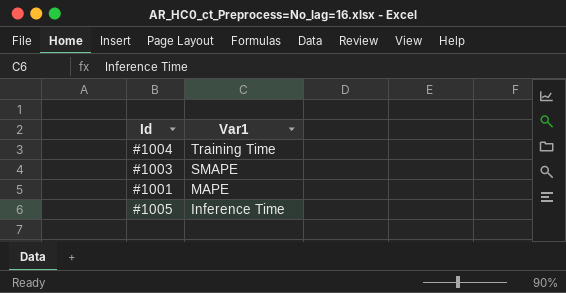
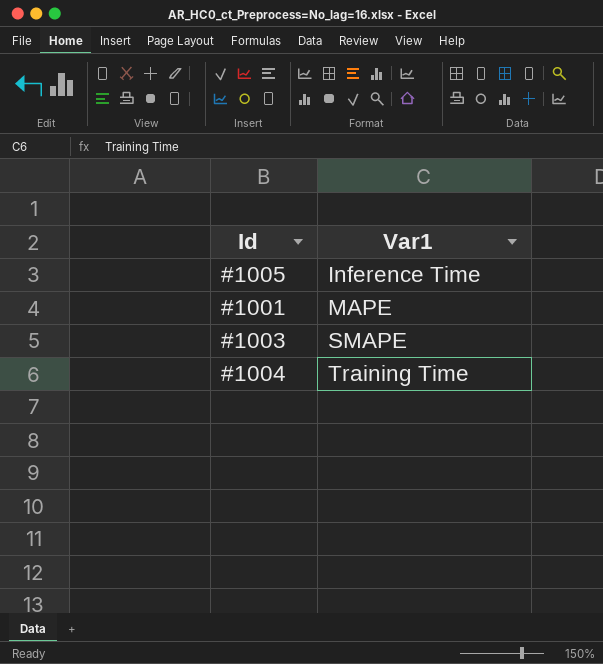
row order: Var1 descending -> Var1 ascending

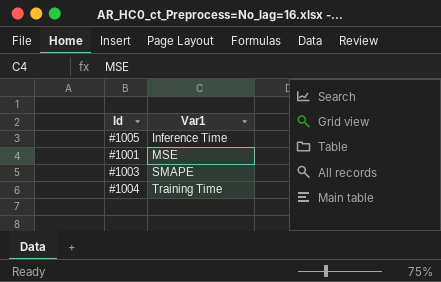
#1001 | Var1: MAPE -> MSE

